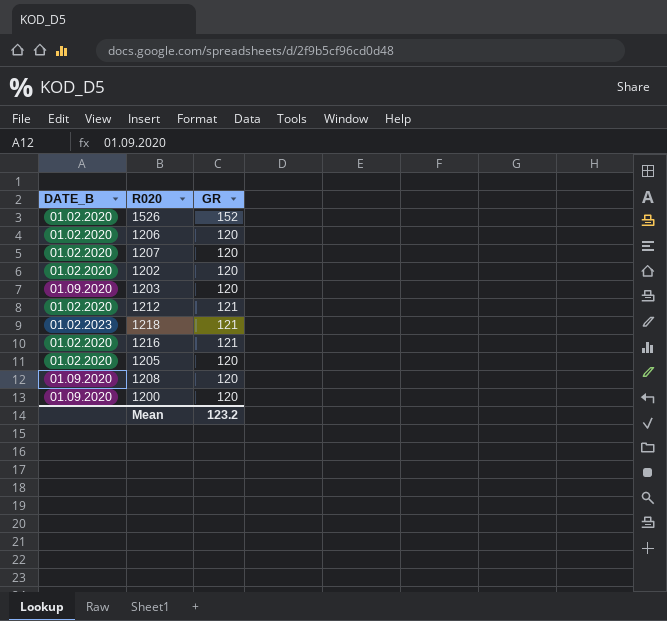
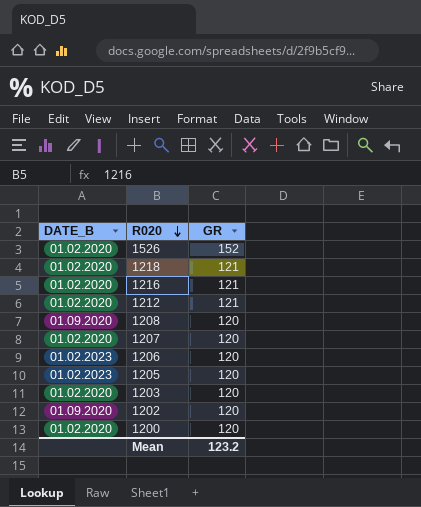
row order: none -> R020 descending
1218 | DATE_B: 01.02.2023 -> 01.02.2020
1206 | DATE_B: 01.02.2020 -> 01.02.2023
1205 | DATE_B: 01.02.2020 -> 01.02.2023
1203 | DATE_B: 01.09.2020 -> 01.02.2020
1202 | DATE_B: 01.02.2020 -> 01.09.2020
1200 | DATE_B: 01.09.2020 -> 01.02.2020

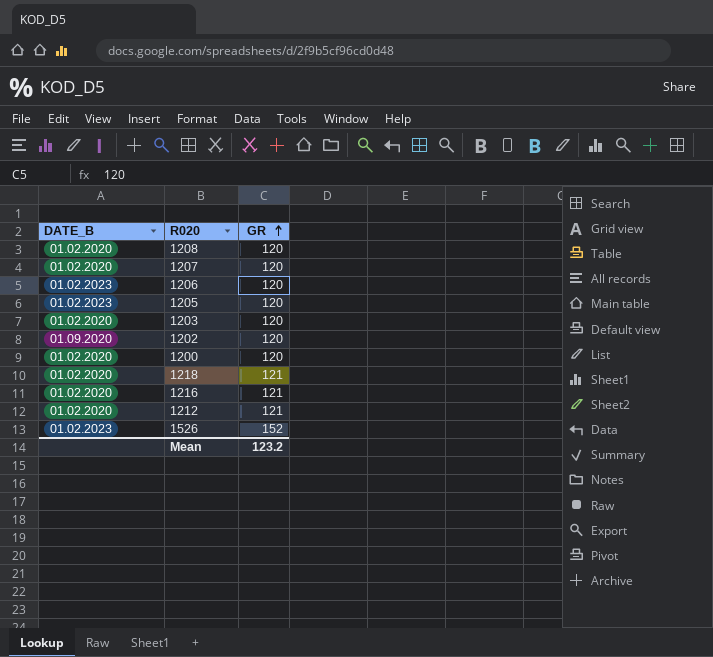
row order: R020 descending -> GR ascending
1208 | DATE_B: 01.09.2020 -> 01.02.2020
1526 | DATE_B: 01.02.2020 -> 01.02.2023

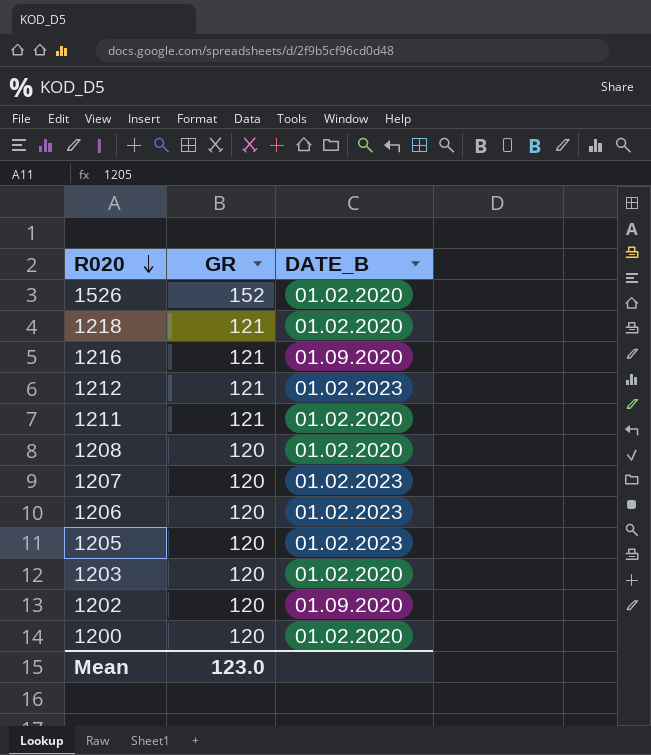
row order: GR ascending -> R020 descending
column DATE_B | position: 1 -> 3
1526 | DATE_B: 01.02.2023 -> 01.02.2020
1216 | DATE_B: 01.02.2020 -> 01.09.2020
1212 | DATE_B: 01.02.2020 -> 01.02.2023
row 1211: none -> 121 | 01.02.2020
1207 | DATE_B: 01.02.2020 -> 01.02.2023
Mean | GR: 123.2 -> 123.0

